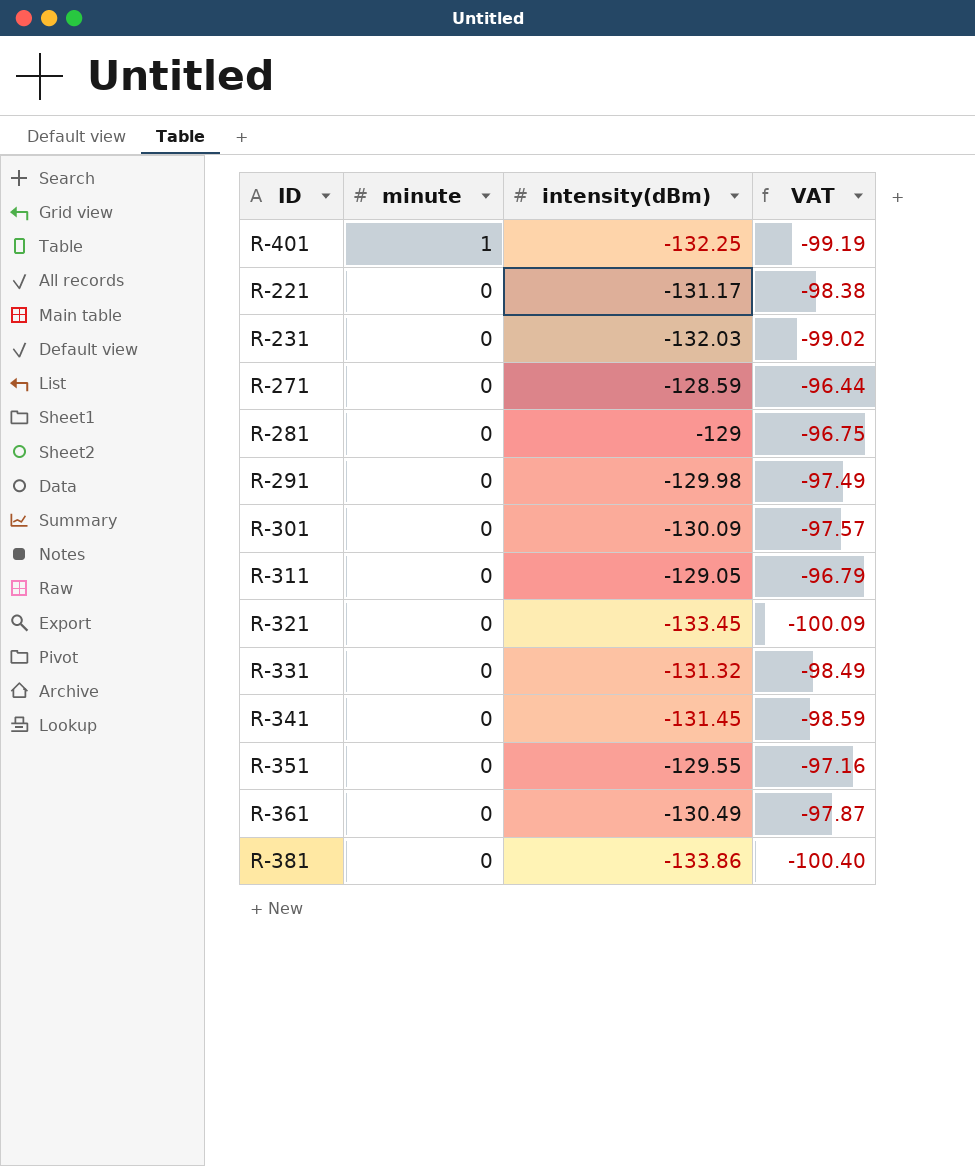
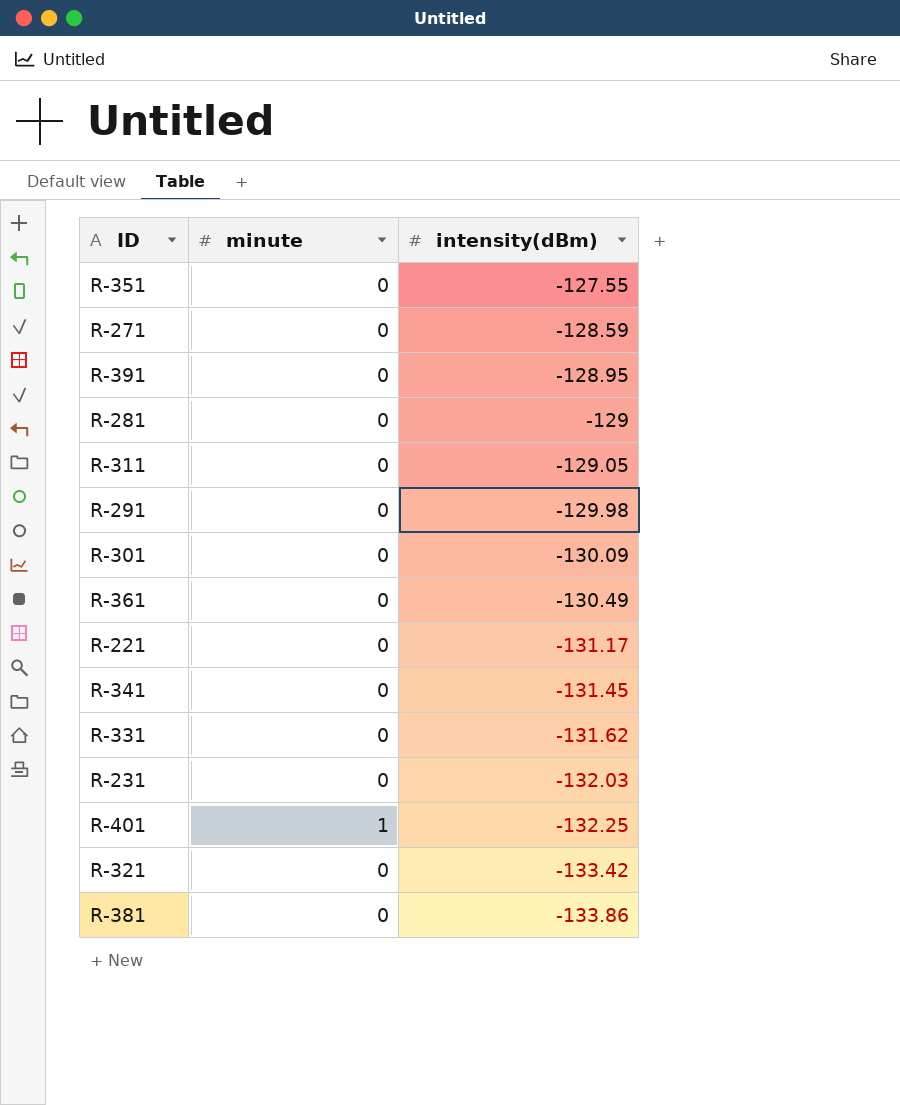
row order: minute descending -> intensity(dBm) descending
column VAT | formula: [intensity(dBm)] * 0.75 -> none
R-351 | intensity(dBm): -129.55 -> -127.55
row R-391: none -> 0 | -128.95
R-331 | intensity(dBm): -131.32 -> -131.62
R-321 | intensity(dBm): -133.45 -> -133.42

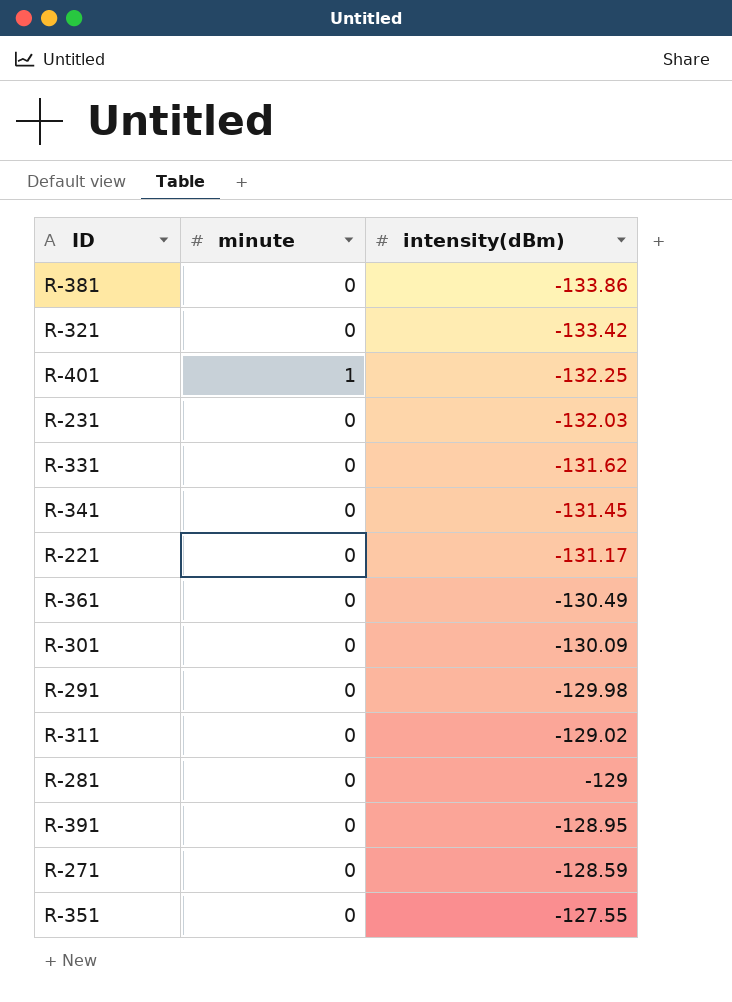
row order: intensity(dBm) descending -> intensity(dBm) ascending
R-311 | intensity(dBm): -129.05 -> -129.02

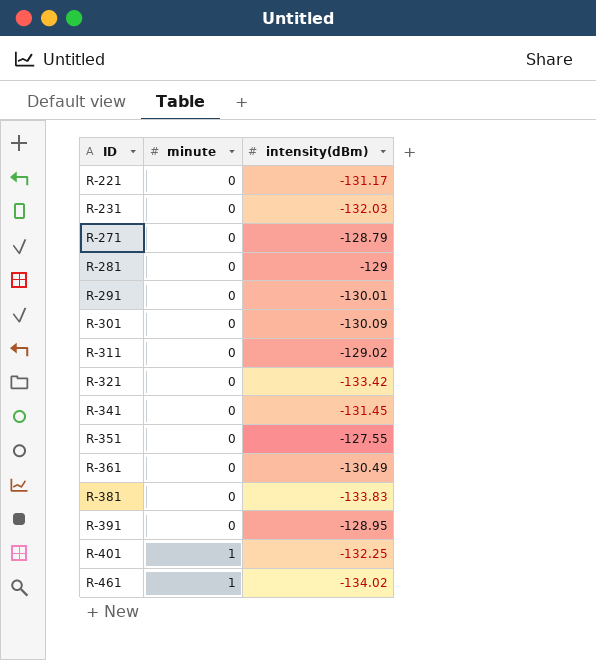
row order: intensity(dBm) ascending -> ID ascending
row R-331: 0 | -131.62 -> none
R-271 | intensity(dBm): -128.59 -> -128.79
R-291 | intensity(dBm): -129.98 -> -130.01
R-381 | intensity(dBm): -133.86 -> -133.83
row R-461: none -> 1 | -134.02

